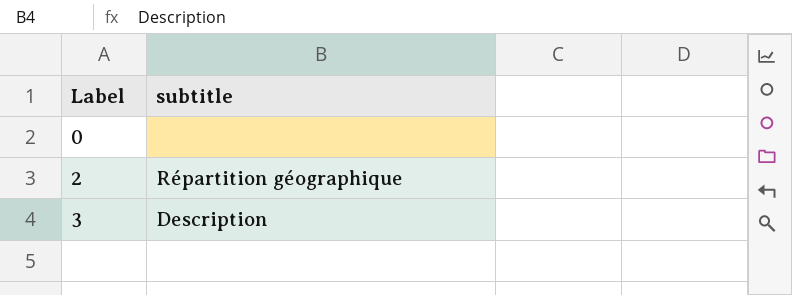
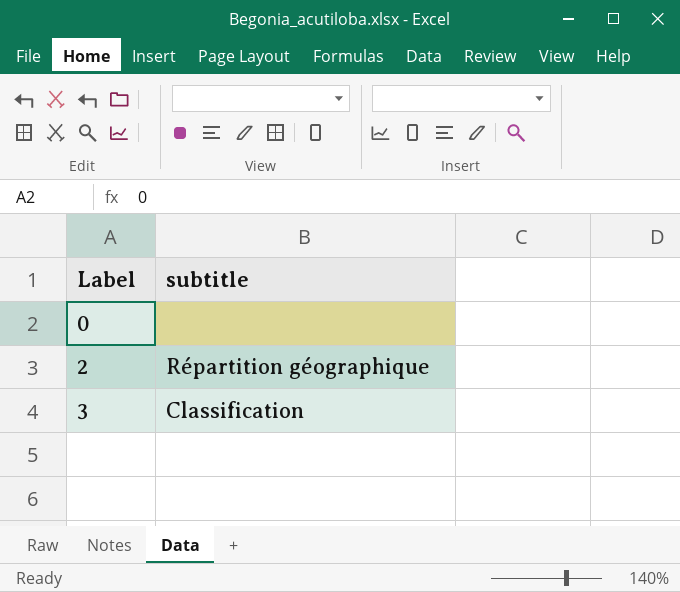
3 | subtitle: Description -> Classification

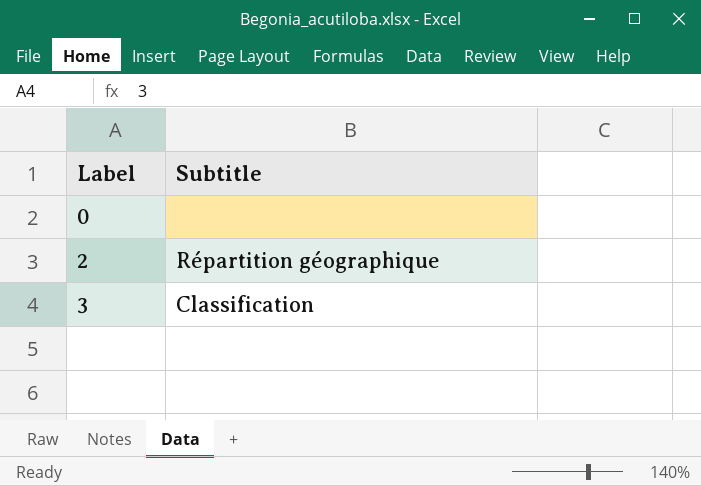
column name: subtitle -> Subtitle

